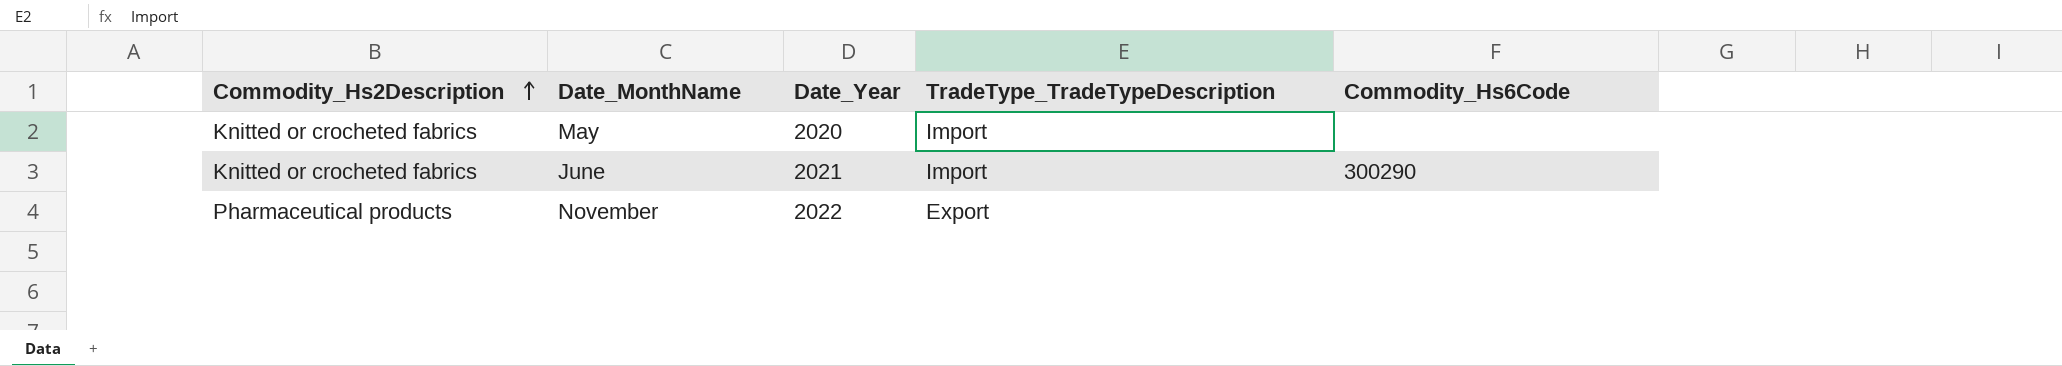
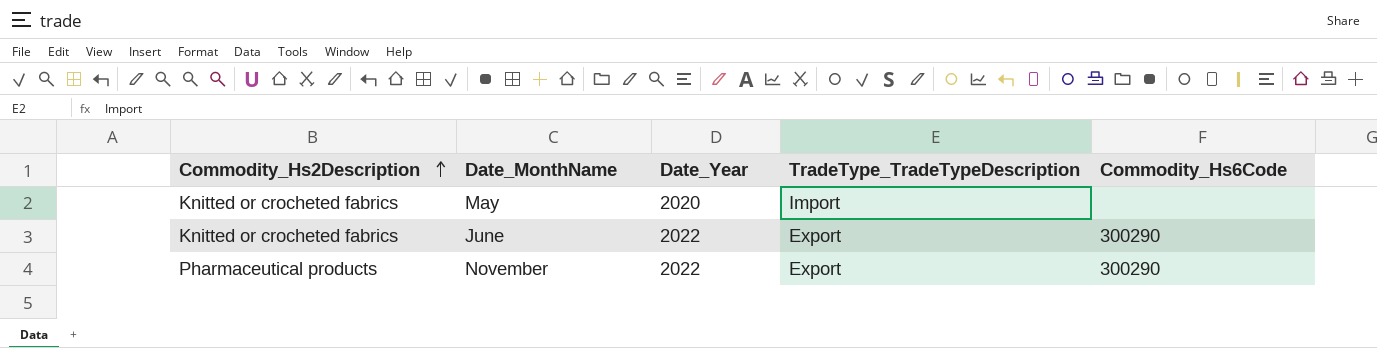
June | Date_Year: 2021 -> 2022
June | TradeType_TradeTypeDescription: Import -> Export
November | Commodity_Hs6Code: none -> 300290

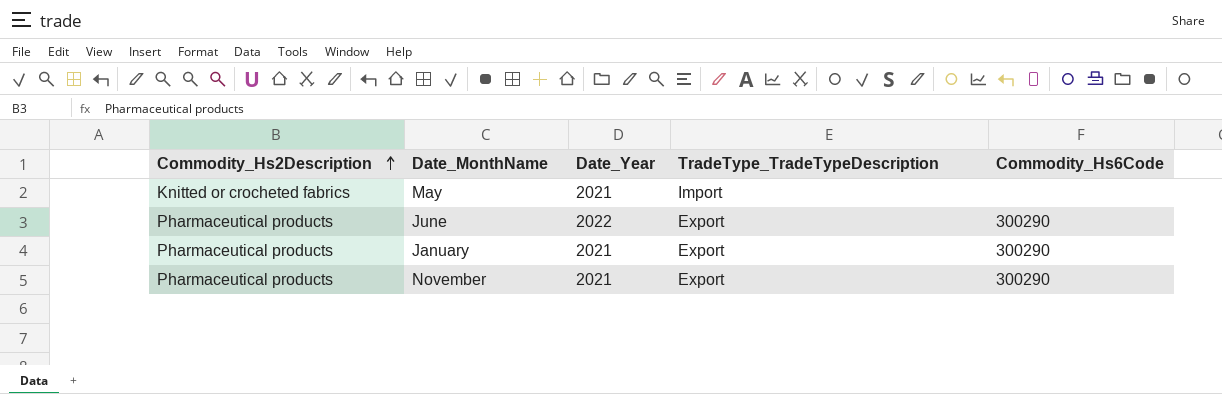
May | Date_Year: 2020 -> 2021
June | Commodity_Hs2Description: Knitted or crocheted fabrics -> Pharmaceutical products
row January: none -> Pharmaceutical products | 2021 | Export | 300290
November | Date_Year: 2022 -> 2021

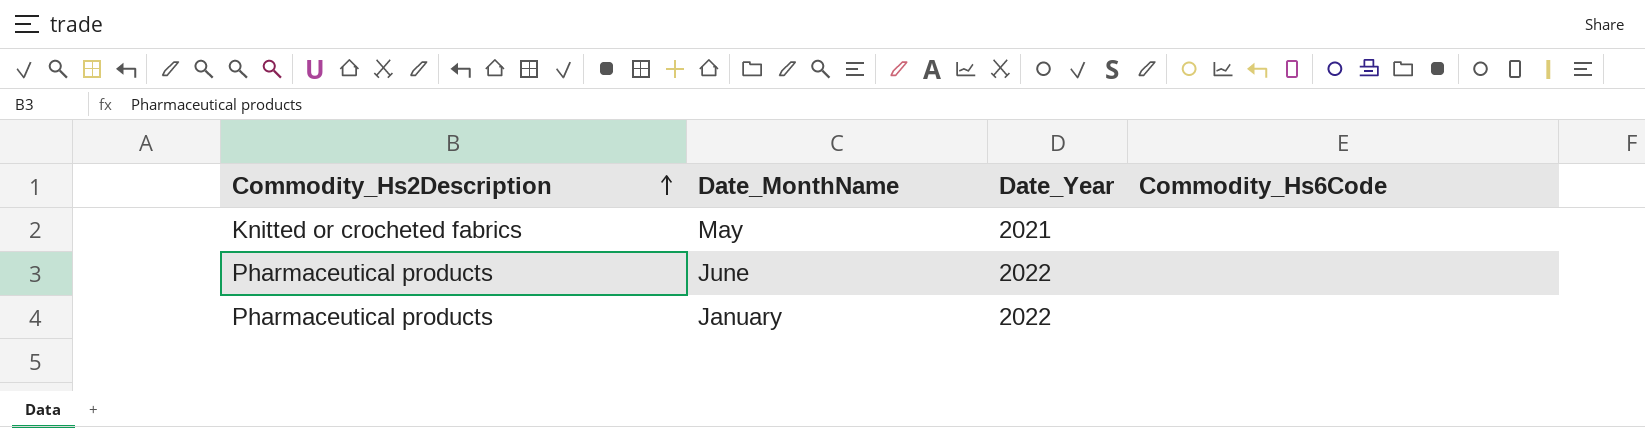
column TradeType_TradeTypeDescription | position: 4 -> none
row November: Pharmaceutical products | 2021 | Export | 300290 -> none
June | Commodity_Hs6Code: 300290 -> none
January | Date_Year: 2021 -> 2022
January | Commodity_Hs6Code: 300290 -> none

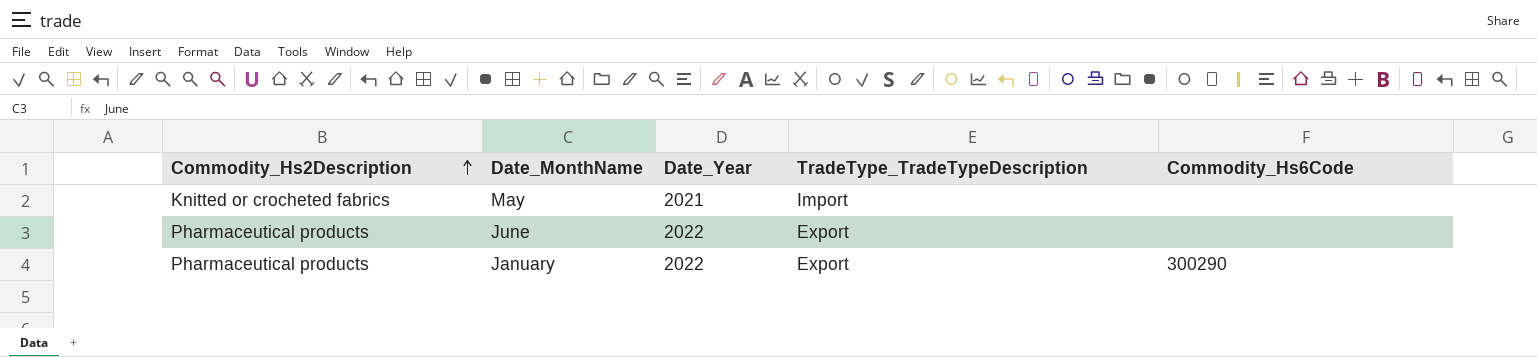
column TradeType_TradeTypeDescription | position: none -> 4
January | Commodity_Hs6Code: none -> 300290

